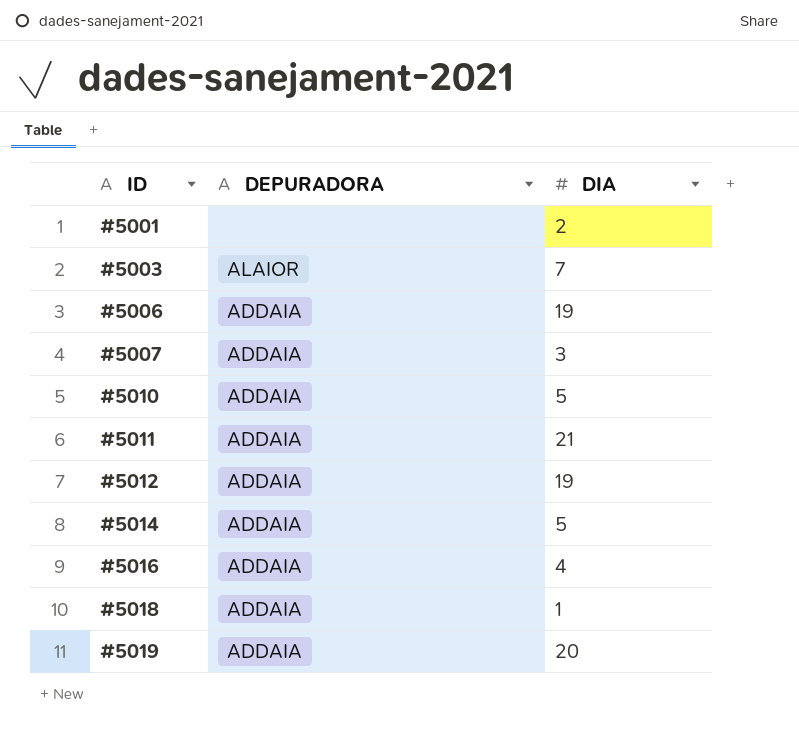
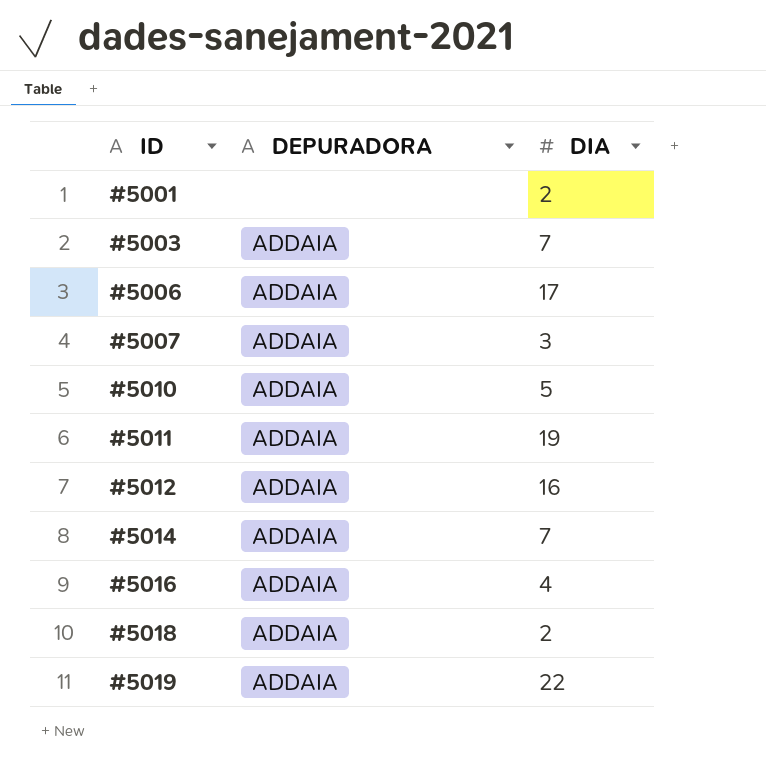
#5003 | DEPURADORA: ALAIOR -> ADDAIA
#5006 | DIA: 19 -> 17
#5011 | DIA: 21 -> 19
#5012 | DIA: 19 -> 16
#5014 | DIA: 5 -> 7
#5018 | DIA: 1 -> 2
#5019 | DIA: 20 -> 22

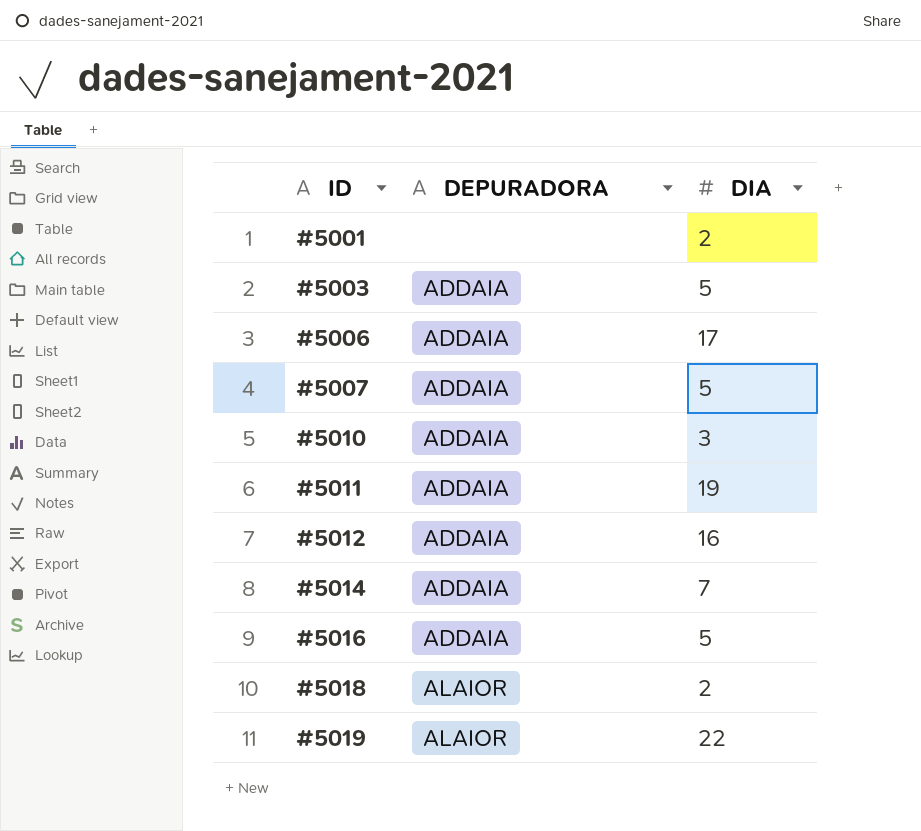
#5003 | DIA: 7 -> 5
#5007 | DIA: 3 -> 5
#5010 | DIA: 5 -> 3
#5016 | DIA: 4 -> 5
#5018 | DEPURADORA: ADDAIA -> ALAIOR
#5019 | DEPURADORA: ADDAIA -> ALAIOR

